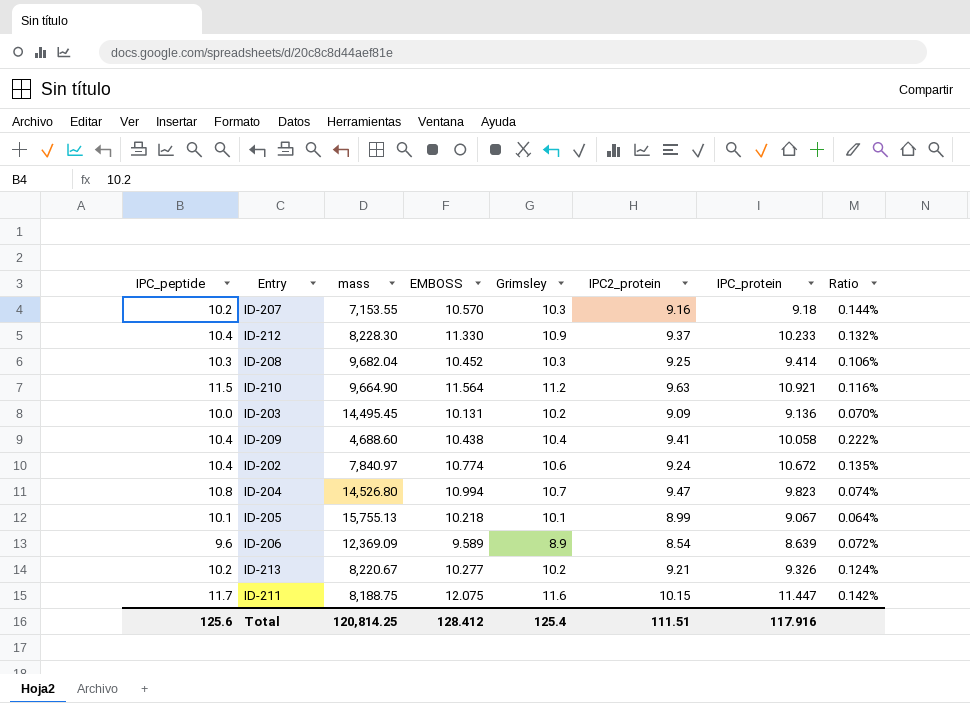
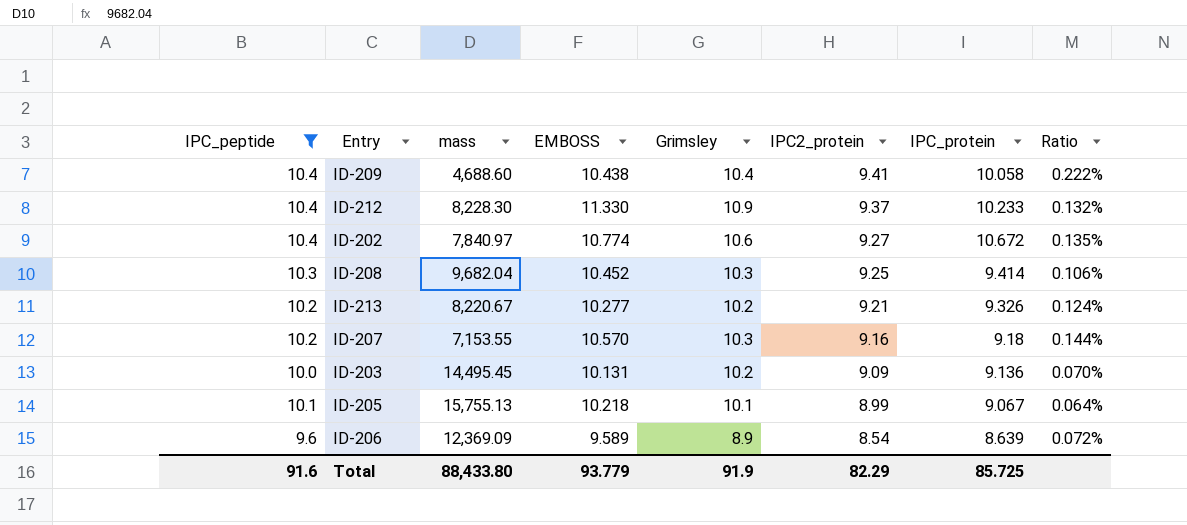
filter: none -> IPC_peptide <= 10.4
row order: none -> IPC2_protein descending
ID-202 | IPC2_protein: 9.24 -> 9.27
Total | IPC_peptide: 125.6 -> 91.6
Total | mass: 120,814.25 -> 88,433.80
Total | EMBOSS: 128.412 -> 93.779
Total | Grimsley: 125.4 -> 91.9
Total | IPC2_protein: 111.51 -> 82.29
Total | IPC_protein: 117.916 -> 85.725

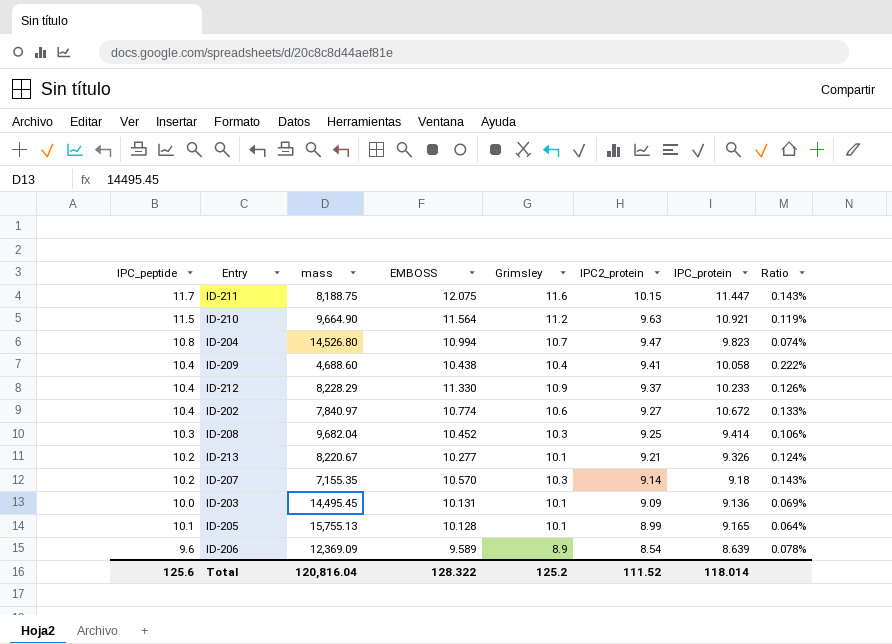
filter: IPC_peptide <= 10.4 -> none
column Ratio | formula: [Grimsley] / [mass] -> [IPC_peptide] / [mass]
ID-212 | mass: 8,228.30 -> 8,228.29
ID-213 | Grimsley: 10.2 -> 10.1
ID-207 | mass: 7,153.55 -> 7,155.35
ID-207 | IPC2_protein: 9.16 -> 9.14
ID-203 | Grimsley: 10.2 -> 10.1
ID-205 | EMBOSS: 10.218 -> 10.128
ID-205 | IPC_protein: 9.067 -> 9.165
Total | IPC_peptide: 91.6 -> 125.6
Total | mass: 88,433.80 -> 120,816.04
Total | EMBOSS: 93.779 -> 128.322
Total | Grimsley: 91.9 -> 125.2
Total | IPC2_protein: 82.29 -> 111.52
Total | IPC_protein: 85.725 -> 118.014

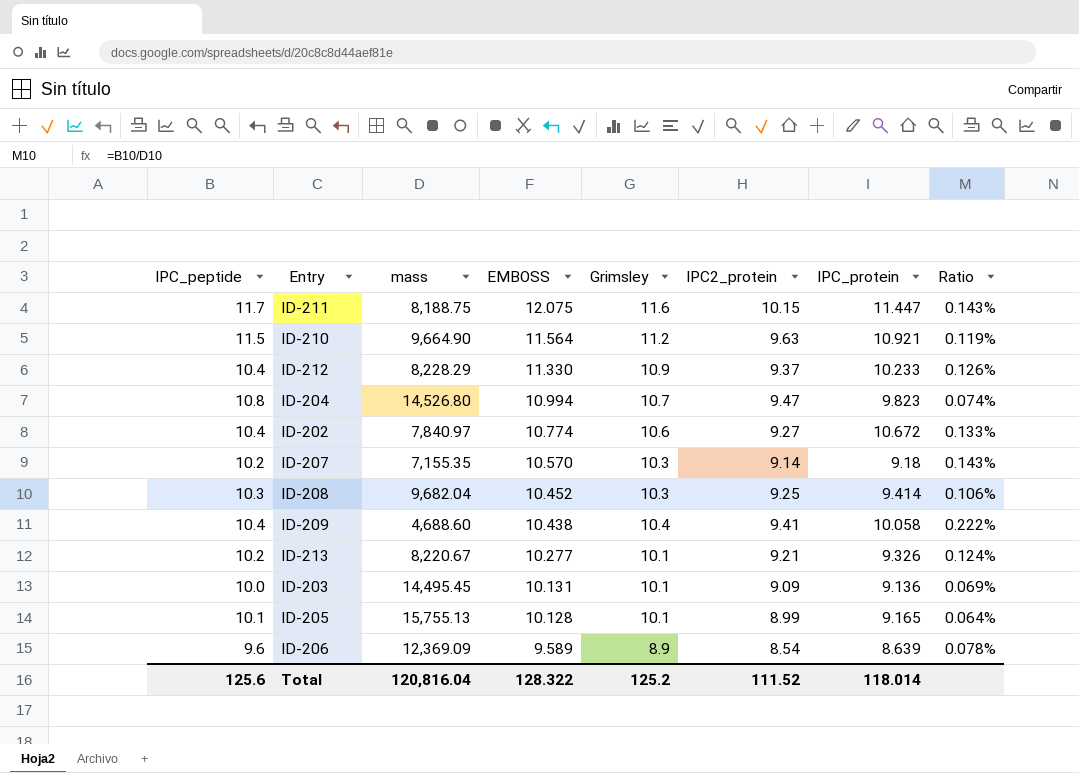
row order: IPC2_protein descending -> EMBOSS descending

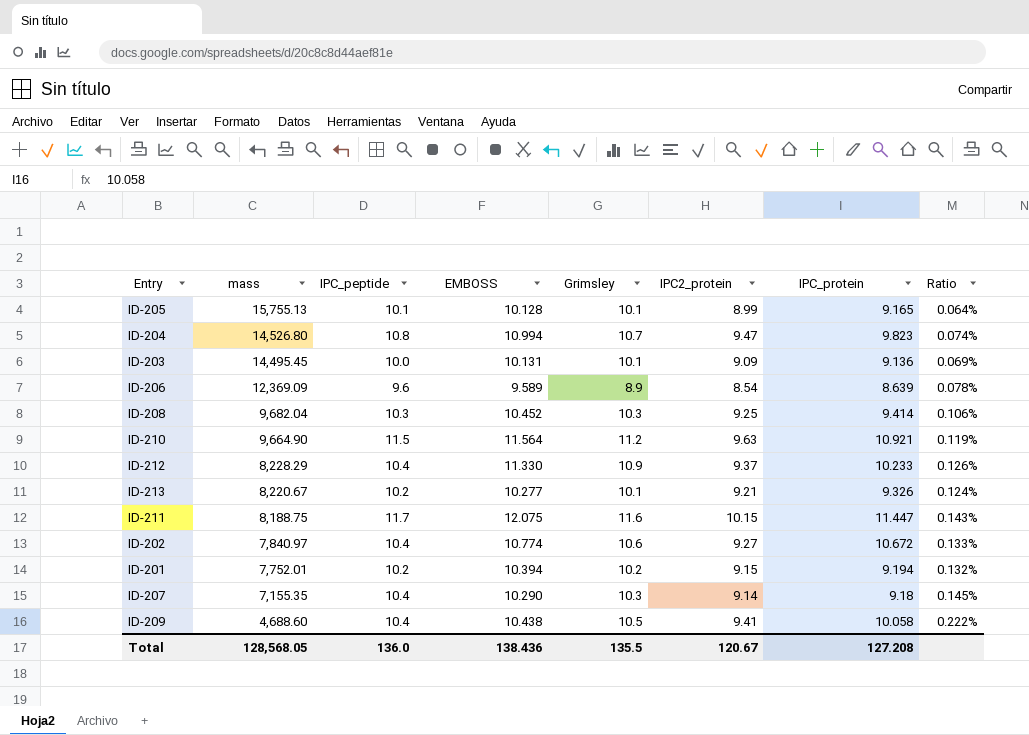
row order: EMBOSS descending -> mass descending
column IPC_peptide | position: 1 -> 3
row ID-201: none -> 7,752.01 | 10.2 | 10.394 | 10.2 | 9.15 | 9.194 | 0.132%
ID-207 | IPC_peptide: 10.2 -> 10.4
ID-207 | EMBOSS: 10.570 -> 10.290
ID-207 | Ratio: 0.143% -> 0.145%
ID-209 | Grimsley: 10.4 -> 10.5
Total | mass: 120,816.04 -> 128,568.05
Total | IPC_peptide: 125.6 -> 136.0
Total | EMBOSS: 128.322 -> 138.436
Total | Grimsley: 125.2 -> 135.5
Total | IPC2_protein: 111.52 -> 120.67
Total | IPC_protein: 118.014 -> 127.208

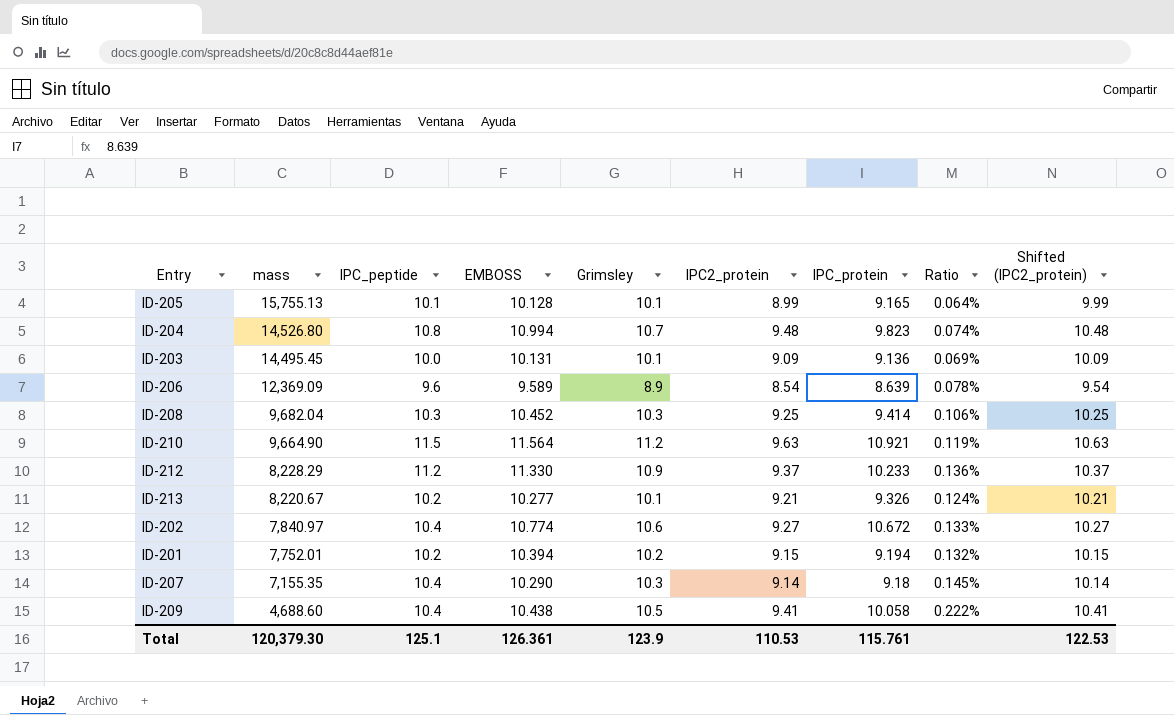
column Shifted (IPC2_protein) | formula: none -> [IPC2_protein] + 1
row ID-211: 8,188.75 | 11.7 | 12.075 | 11.6 | 10.15 | 11.447 | 0.143% -> none
ID-204 | IPC2_protein: 9.47 -> 9.48
ID-212 | IPC_peptide: 10.4 -> 11.2
ID-212 | Ratio: 0.126% -> 0.136%
Total | mass: 128,568.05 -> 120,379.30
Total | IPC_peptide: 136.0 -> 125.1
Total | EMBOSS: 138.436 -> 126.361
Total | Grimsley: 135.5 -> 123.9
Total | IPC2_protein: 120.67 -> 110.53
Total | IPC_protein: 127.208 -> 115.761

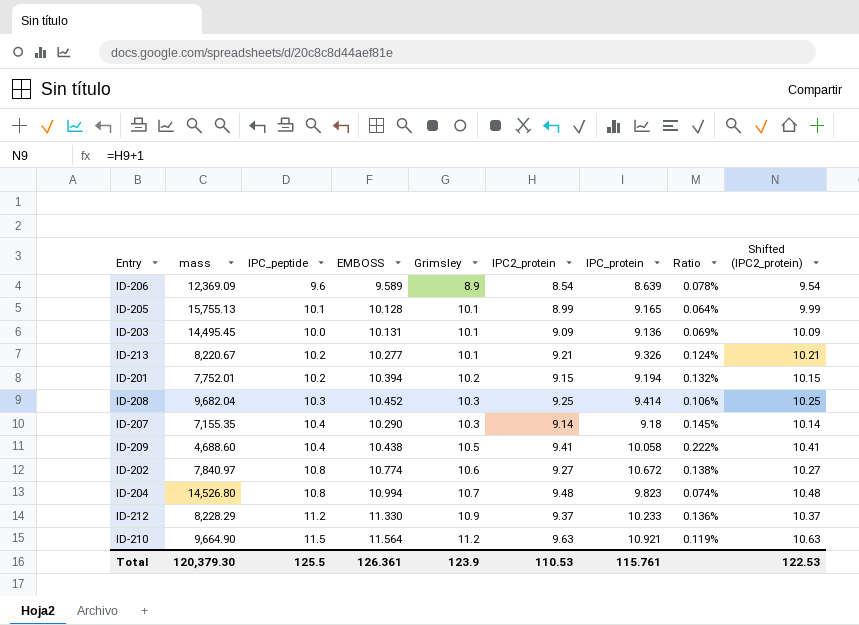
row order: mass descending -> Grimsley ascending
ID-202 | IPC_peptide: 10.4 -> 10.8
ID-202 | Ratio: 0.133% -> 0.138%
Total | IPC_peptide: 125.1 -> 125.5

